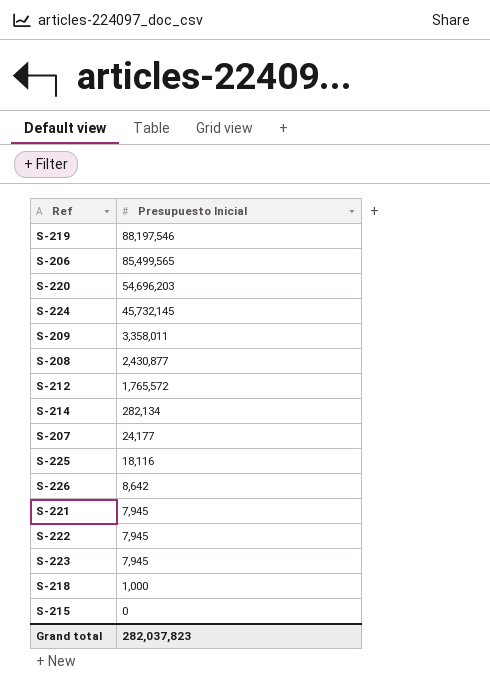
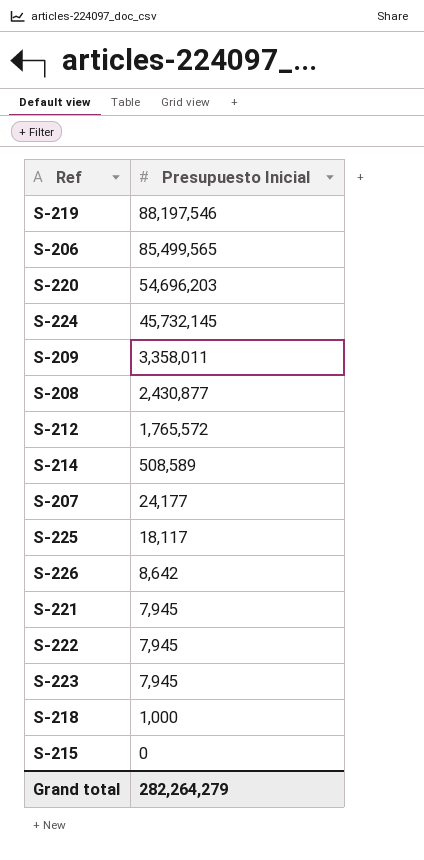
S-214 | Presupuesto Inicial: 282,134 -> 508,589
S-225 | Presupuesto Inicial: 18,116 -> 18,117
Grand total | Presupuesto Inicial: 282,037,823 -> 282,264,279

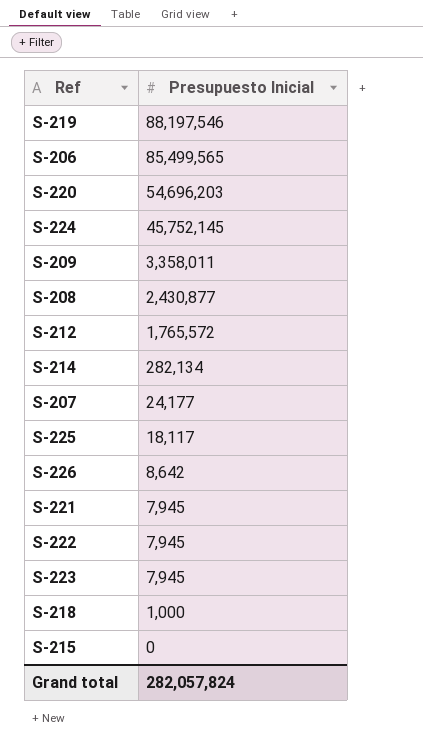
S-224 | Presupuesto Inicial: 45,732,145 -> 45,752,145
S-214 | Presupuesto Inicial: 508,589 -> 282,134
Grand total | Presupuesto Inicial: 282,264,279 -> 282,057,824

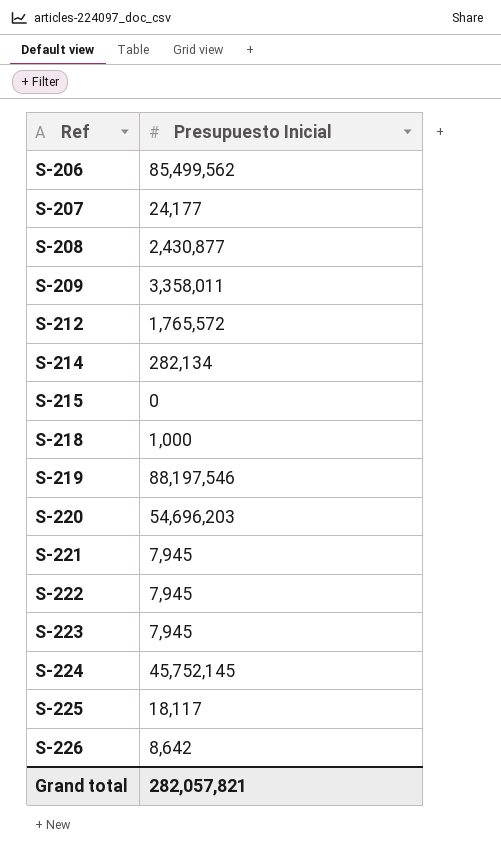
row order: Presupuesto Inicial descending -> Ref ascending
S-206 | Presupuesto Inicial: 85,499,565 -> 85,499,562
Grand total | Presupuesto Inicial: 282,057,824 -> 282,057,821

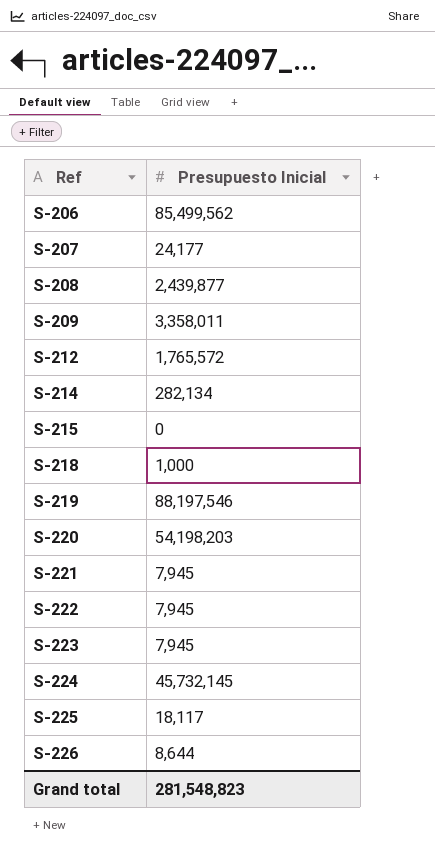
S-208 | Presupuesto Inicial: 2,430,877 -> 2,439,877
S-220 | Presupuesto Inicial: 54,696,203 -> 54,198,203
S-224 | Presupuesto Inicial: 45,752,145 -> 45,732,145
S-226 | Presupuesto Inicial: 8,642 -> 8,644
Grand total | Presupuesto Inicial: 282,057,821 -> 281,548,823

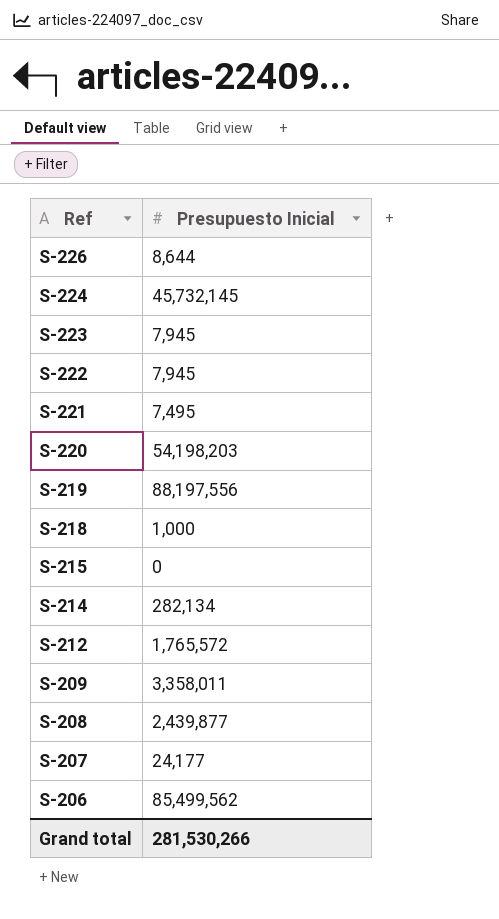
row order: Ref ascending -> Ref descending
row S-225: 18,117 -> none
S-221 | Presupuesto Inicial: 7,945 -> 7,495
S-219 | Presupuesto Inicial: 88,197,546 -> 88,197,556
Grand total | Presupuesto Inicial: 281,548,823 -> 281,530,266

